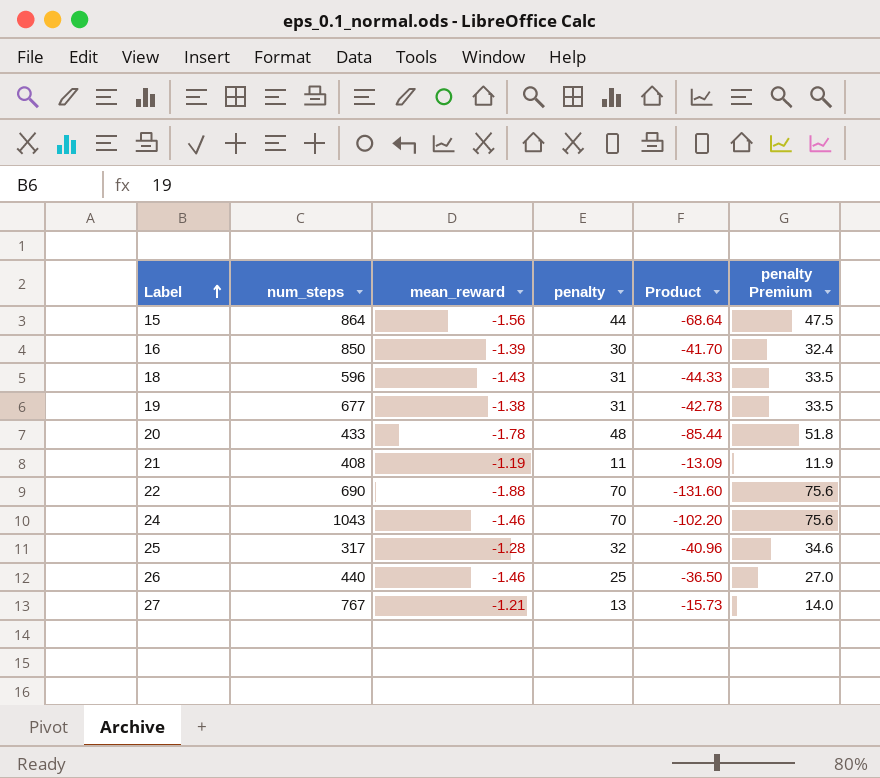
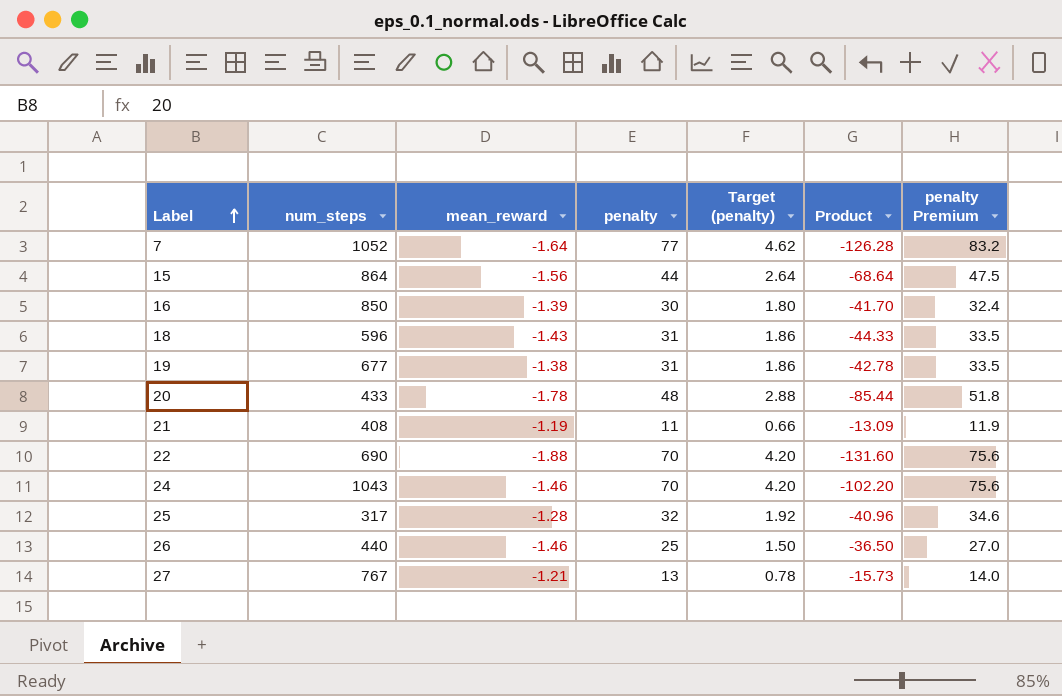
column Target (penalty) | formula: none -> [penalty] * 0.06
row 7: none -> 1052 | -1.64 | 77 | 4.62 | -126.28 | 83.2

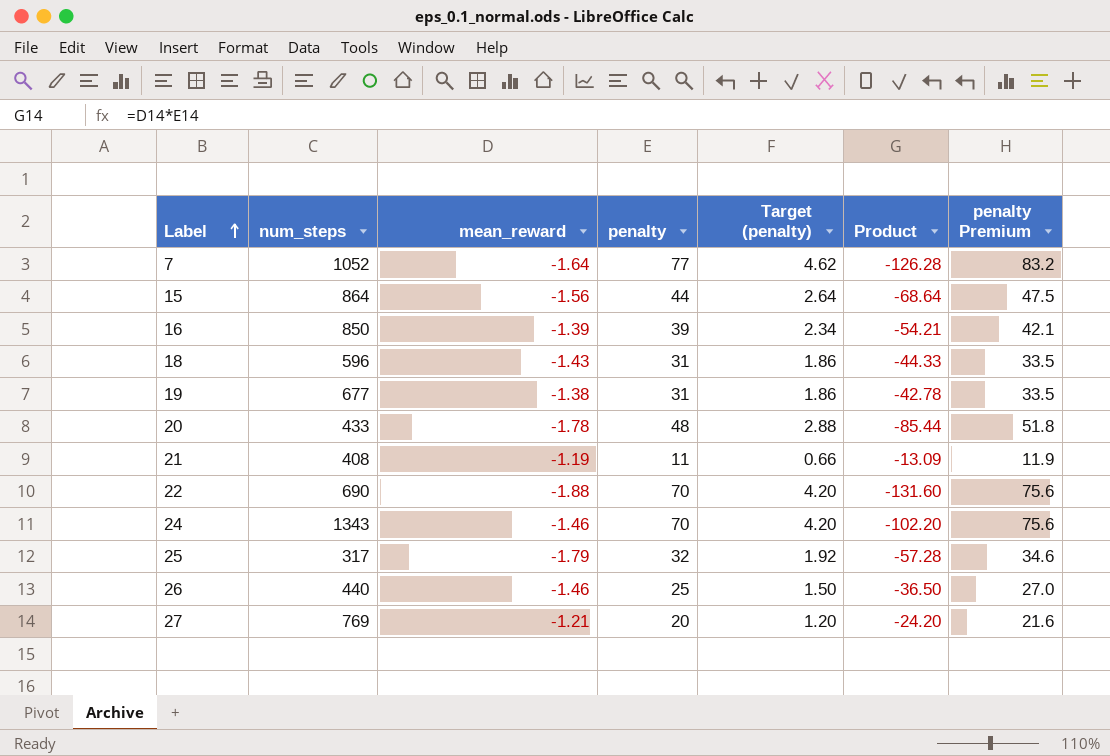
16 | penalty: 30 -> 39
16 | Target (penalty): 1.80 -> 2.34
16 | Product: -41.70 -> -54.21
16 | penalty Premium: 32.4 -> 42.1
24 | num_steps: 1043 -> 1343
25 | mean_reward: -1.28 -> -1.79
25 | Product: -40.96 -> -57.28
27 | num_steps: 767 -> 769
27 | penalty: 13 -> 20
27 | Target (penalty): 0.78 -> 1.20
27 | Product: -15.73 -> -24.20
27 | penalty Premium: 14.0 -> 21.6

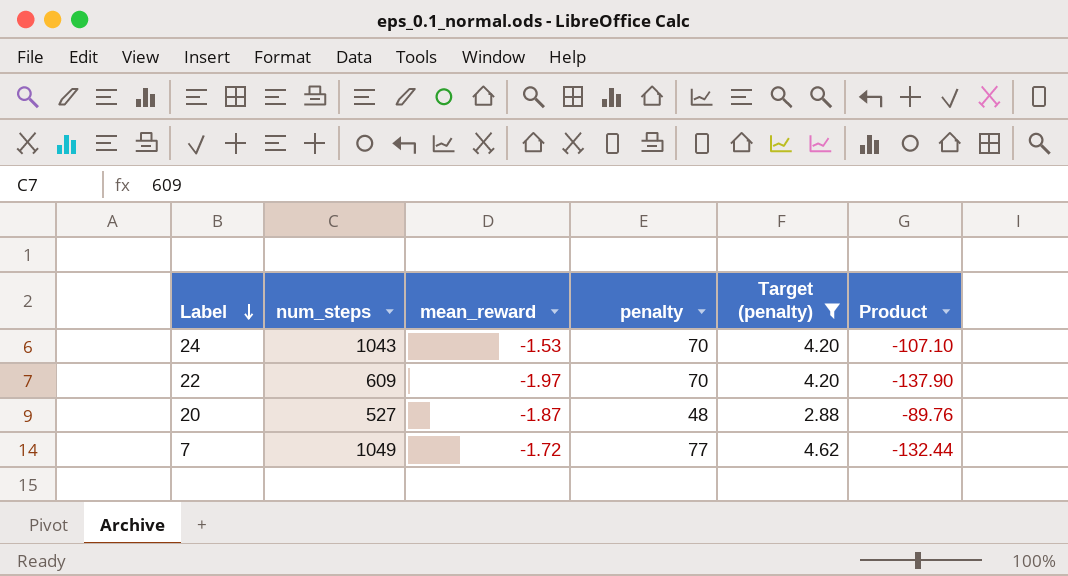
filter: none -> Target (penalty) >= 2.88
row order: Label ascending -> Label descending
column penalty Premium | formula: [penalty] * 1.08 -> none
24 | num_steps: 1343 -> 1043
24 | mean_reward: -1.46 -> -1.53
24 | Product: -102.20 -> -107.10
22 | num_steps: 690 -> 609
22 | mean_reward: -1.88 -> -1.97
22 | Product: -131.60 -> -137.90
20 | num_steps: 433 -> 527
20 | mean_reward: -1.78 -> -1.87
20 | Product: -85.44 -> -89.76
7 | num_steps: 1052 -> 1049
7 | mean_reward: -1.64 -> -1.72
7 | Product: -126.28 -> -132.44

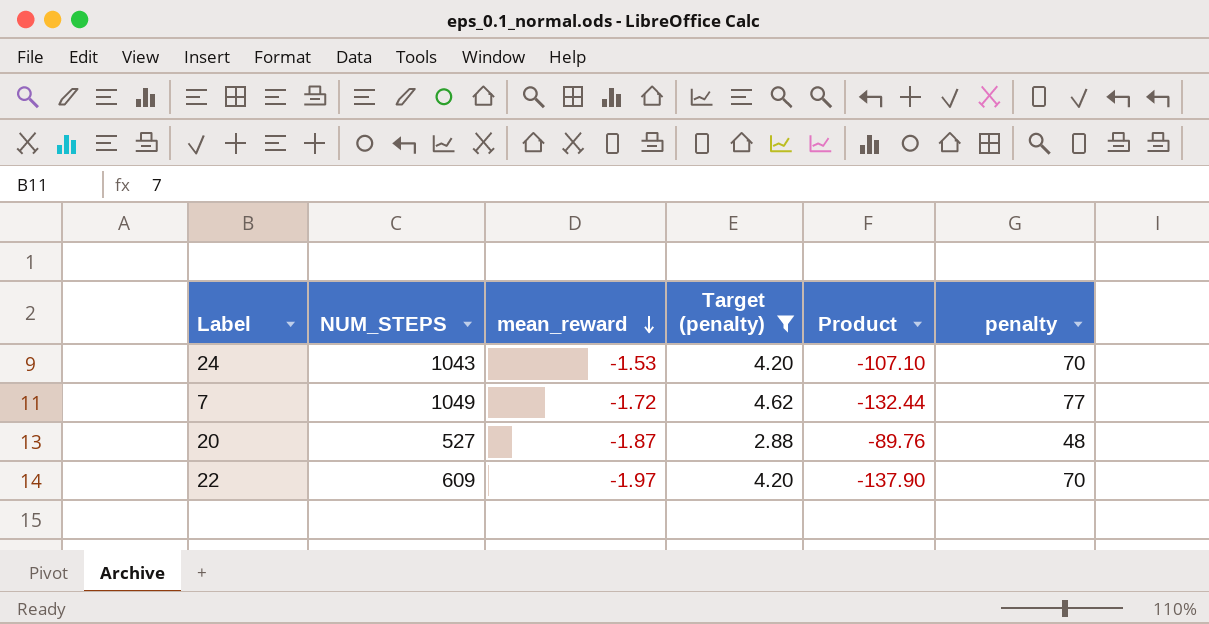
row order: Label descending -> mean_reward descending
column name: num_steps -> NUM_STEPS
column penalty | position: 4 -> 6

